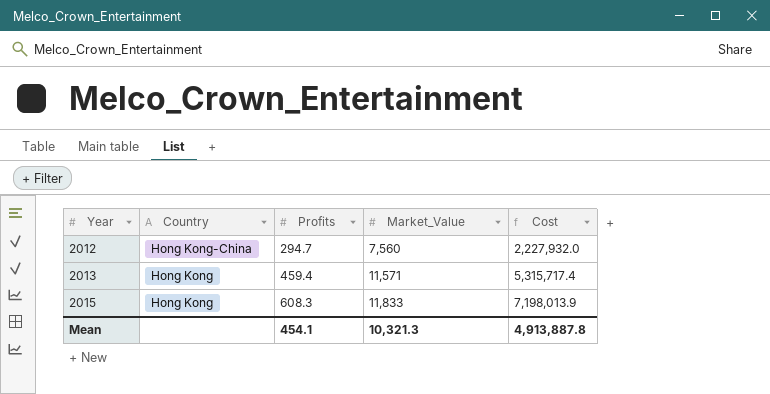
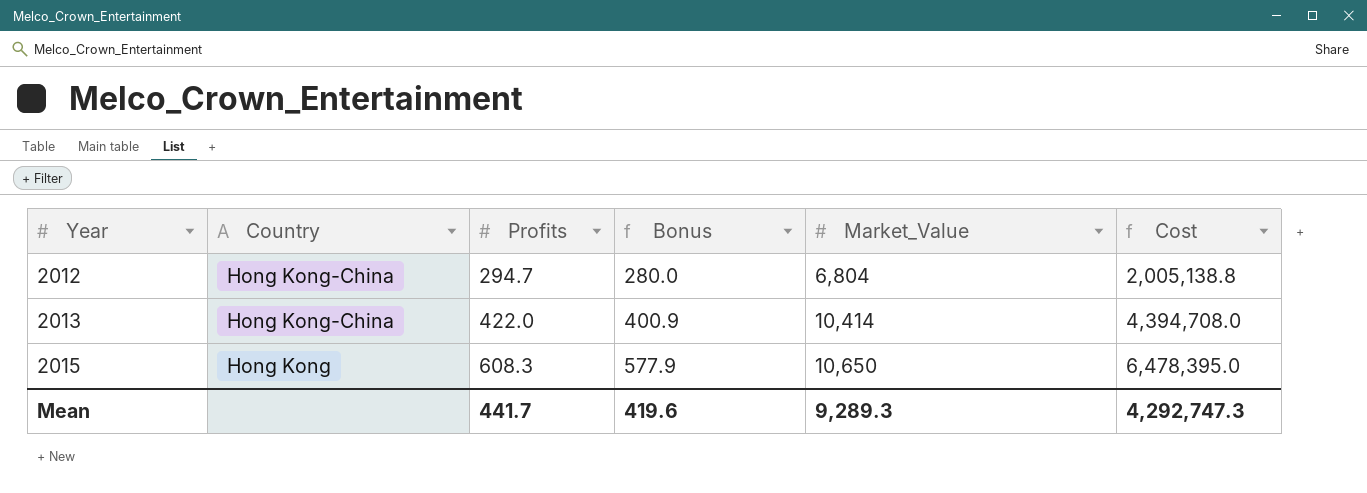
column Bonus | formula: none -> [Profits] * 0.95
2012 | Market_Value: 7,560 -> 6,804
2012 | Cost: 2,227,932.0 -> 2,005,138.8
2013 | Country: Hong Kong -> Hong Kong-China
2013 | Profits: 459.4 -> 422.0
2013 | Market_Value: 11,571 -> 10,414
2013 | Cost: 5,315,717.4 -> 4,394,708.0
2015 | Market_Value: 11,833 -> 10,650
2015 | Cost: 7,198,013.9 -> 6,478,395.0
Mean | Profits: 454.1 -> 441.7
Mean | Market_Value: 10,321.3 -> 9,289.3
Mean | Cost: 4,913,887.8 -> 4,292,747.3

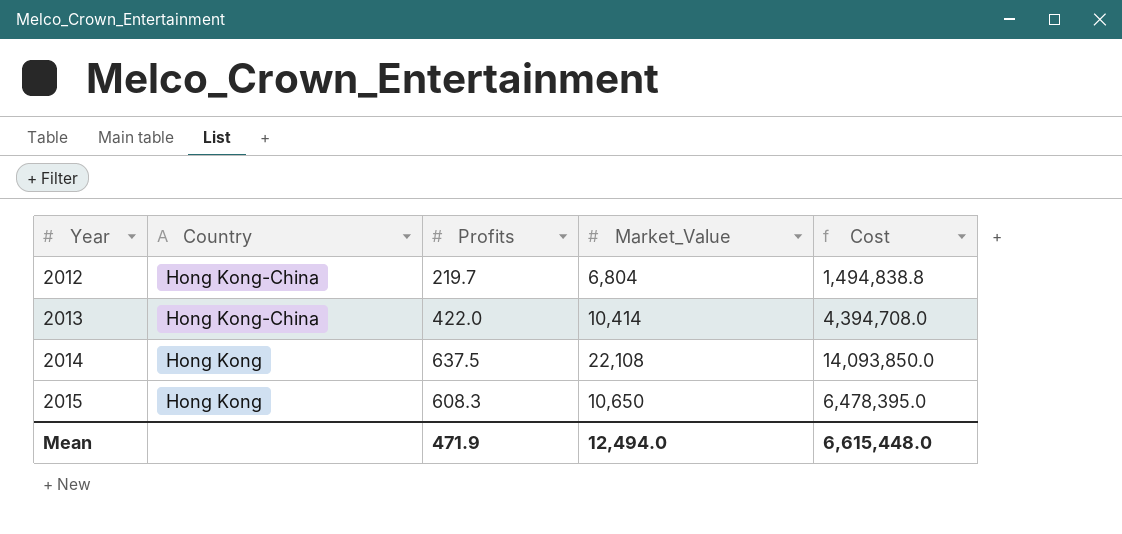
column Bonus | formula: [Profits] * 0.95 -> none
2012 | Profits: 294.7 -> 219.7
2012 | Cost: 2,005,138.8 -> 1,494,838.8
row 2014: none -> Hong Kong | 637.5 | 22,108 | 14,093,850.0
Mean | Profits: 441.7 -> 471.9
Mean | Market_Value: 9,289.3 -> 12,494.0
Mean | Cost: 4,292,747.3 -> 6,615,448.0

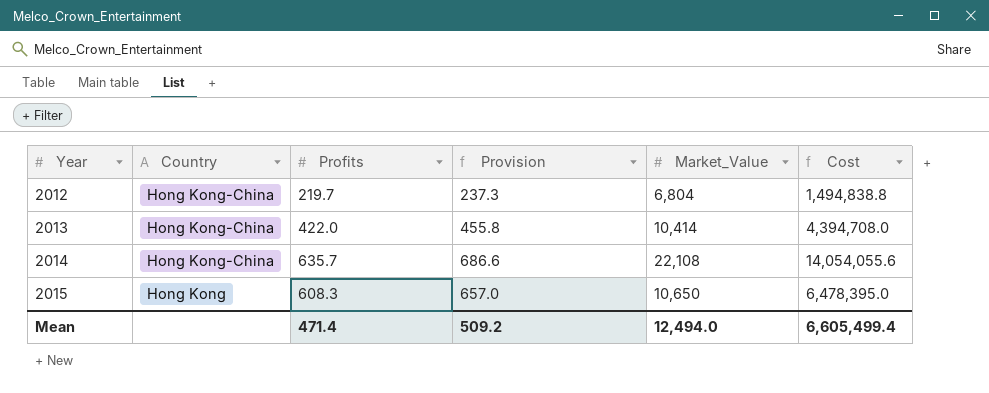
column Provision | formula: none -> [Profits] * 1.08
2014 | Country: Hong Kong -> Hong Kong-China
2014 | Profits: 637.5 -> 635.7
2014 | Cost: 14,093,850.0 -> 14,054,055.6
Mean | Profits: 471.9 -> 471.4
Mean | Cost: 6,615,448.0 -> 6,605,499.4

